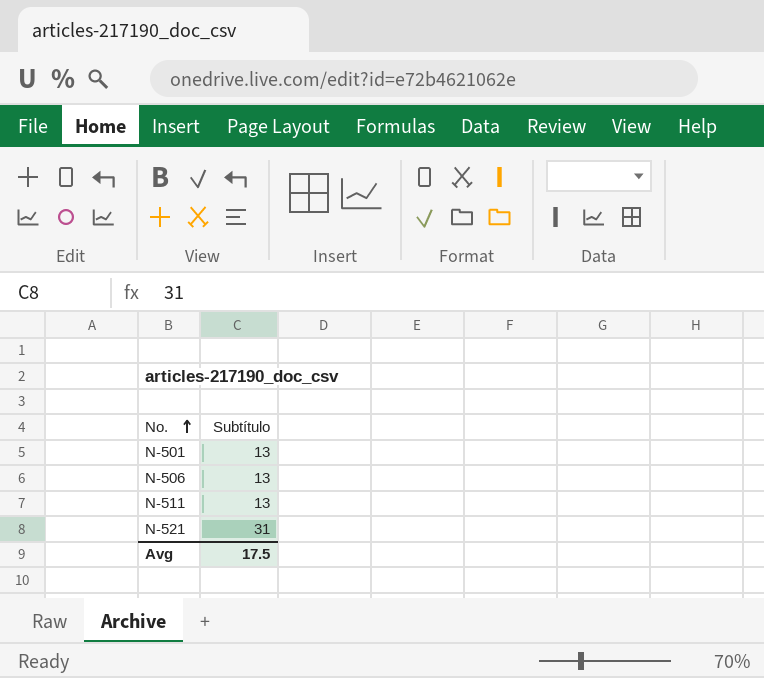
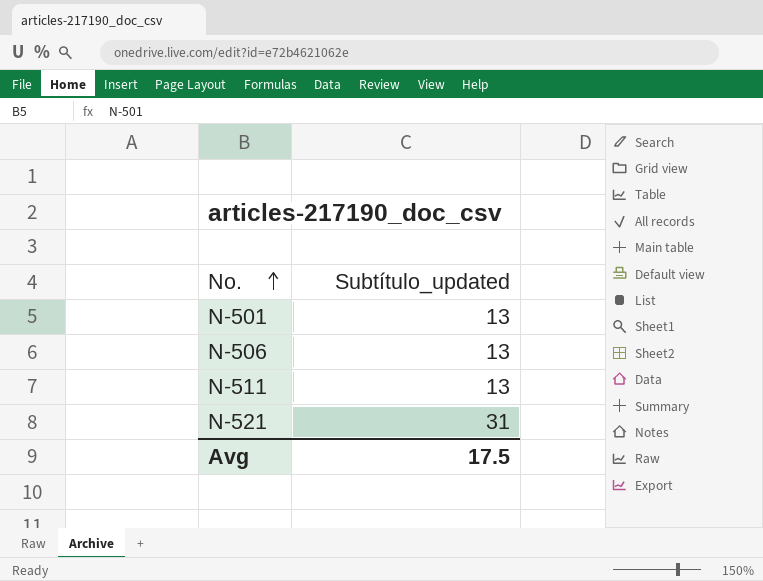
column name: Subtítulo -> Subtítulo_updated

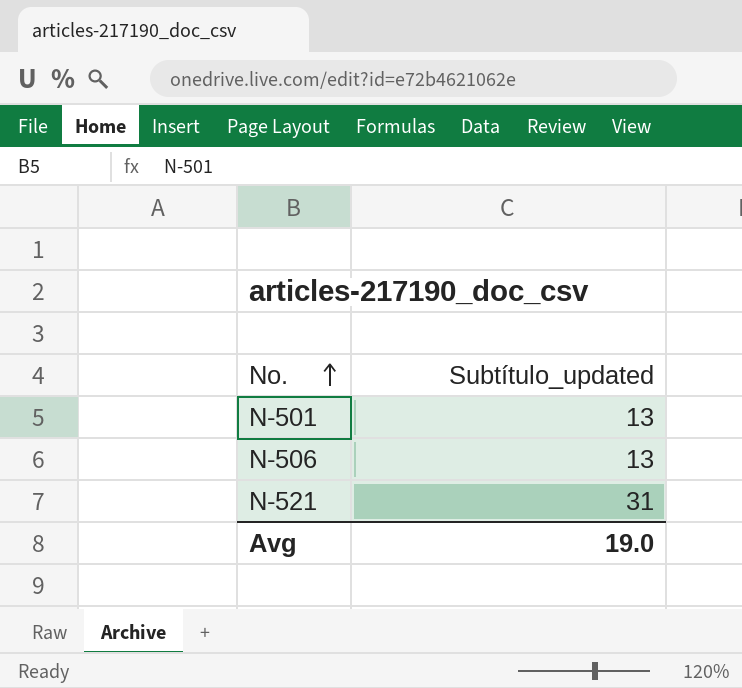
row N-511: 13 -> none
Avg | Subtítulo_updated: 17.5 -> 19.0

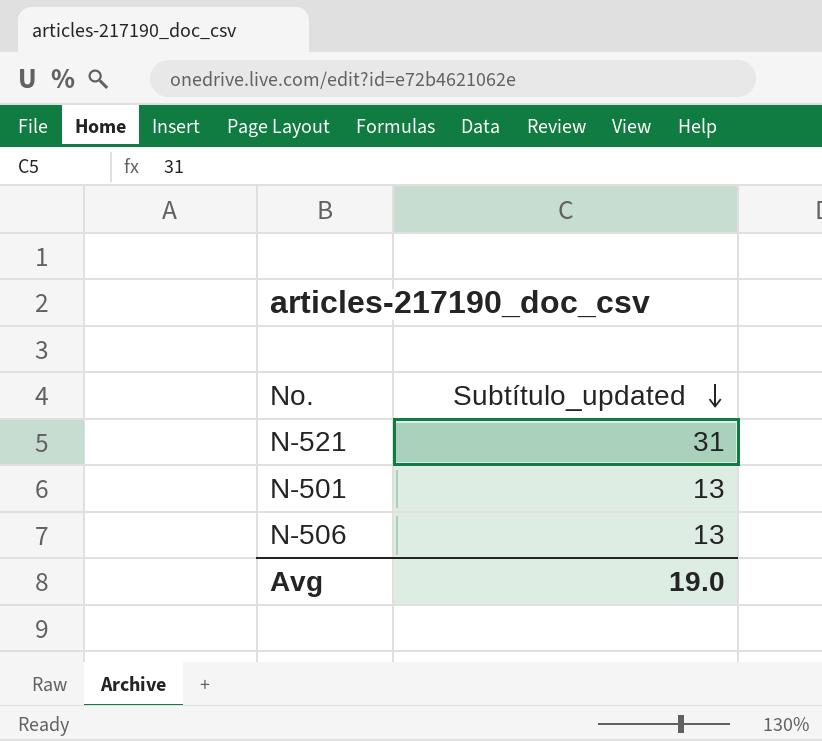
row order: No. ascending -> Subtítulo_updated descending

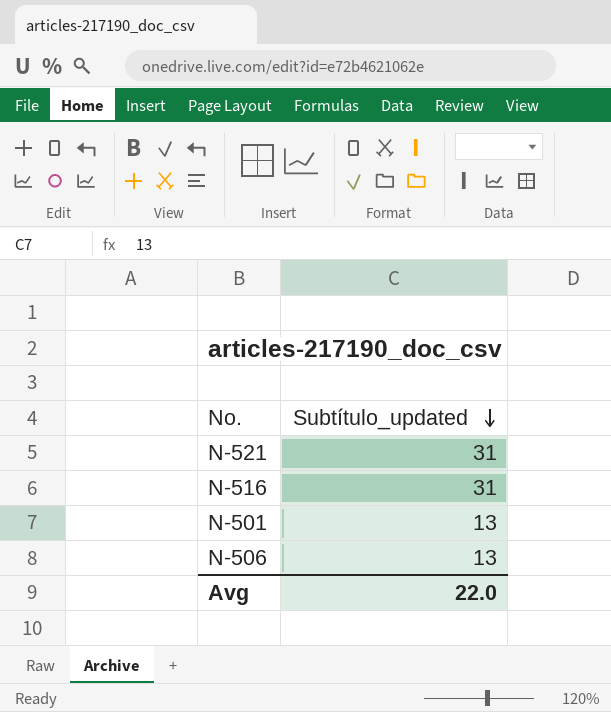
row N-516: none -> 31
Avg | Subtítulo_updated: 19.0 -> 22.0

